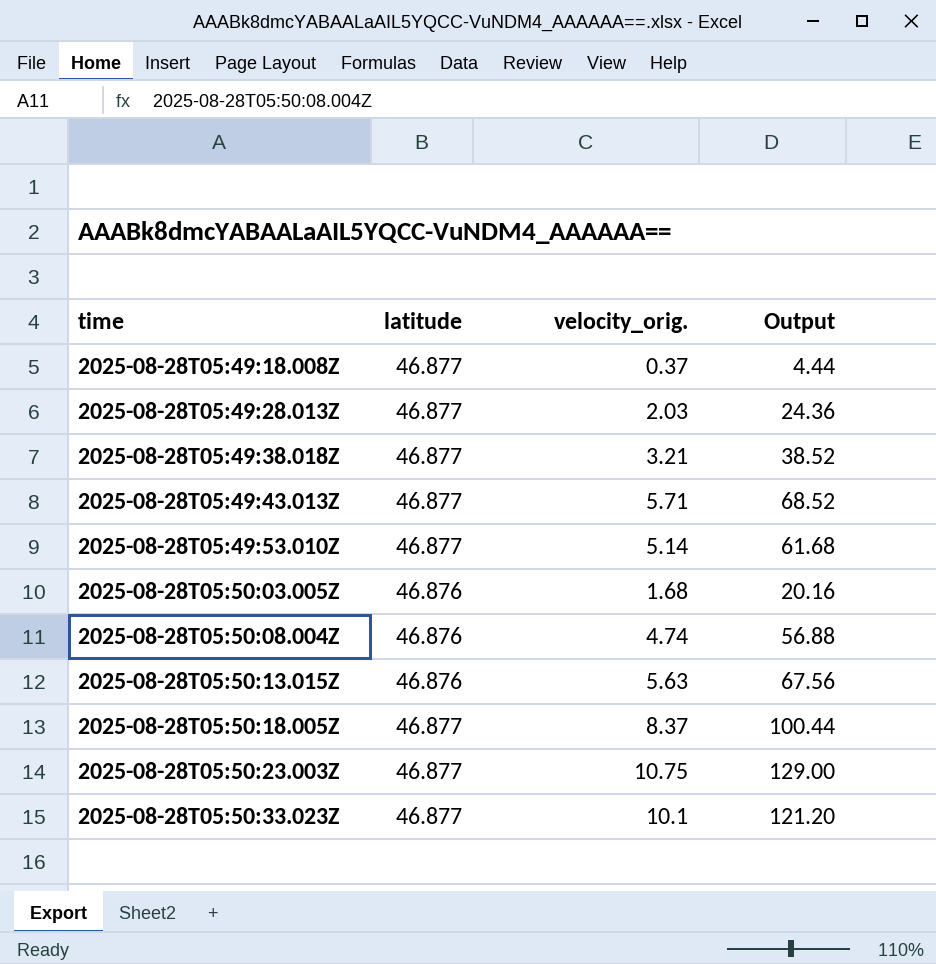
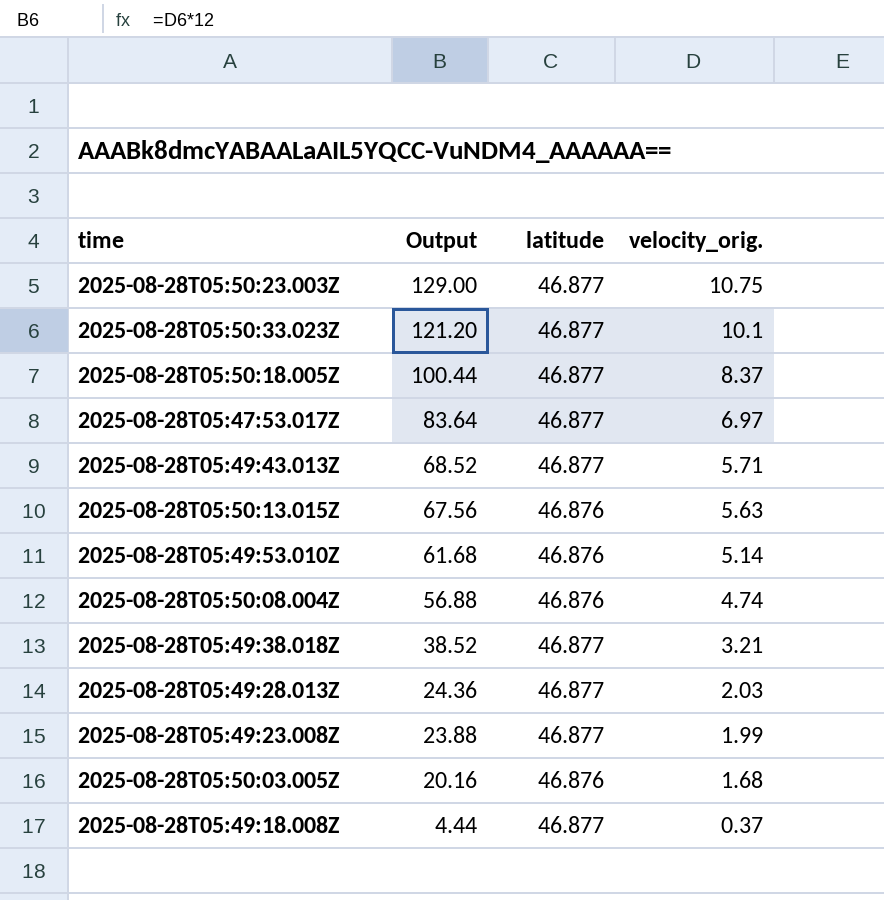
row order: time ascending -> Output descending
column Output | position: 4 -> 2
row 2025-08-28T05:47:53.017Z: none -> 83.64 | 46.877 | 6.97
2025-08-28T05:49:53.010Z | latitude: 46.877 -> 46.876
row 2025-08-28T05:49:23.008Z: none -> 23.88 | 46.877 | 1.99

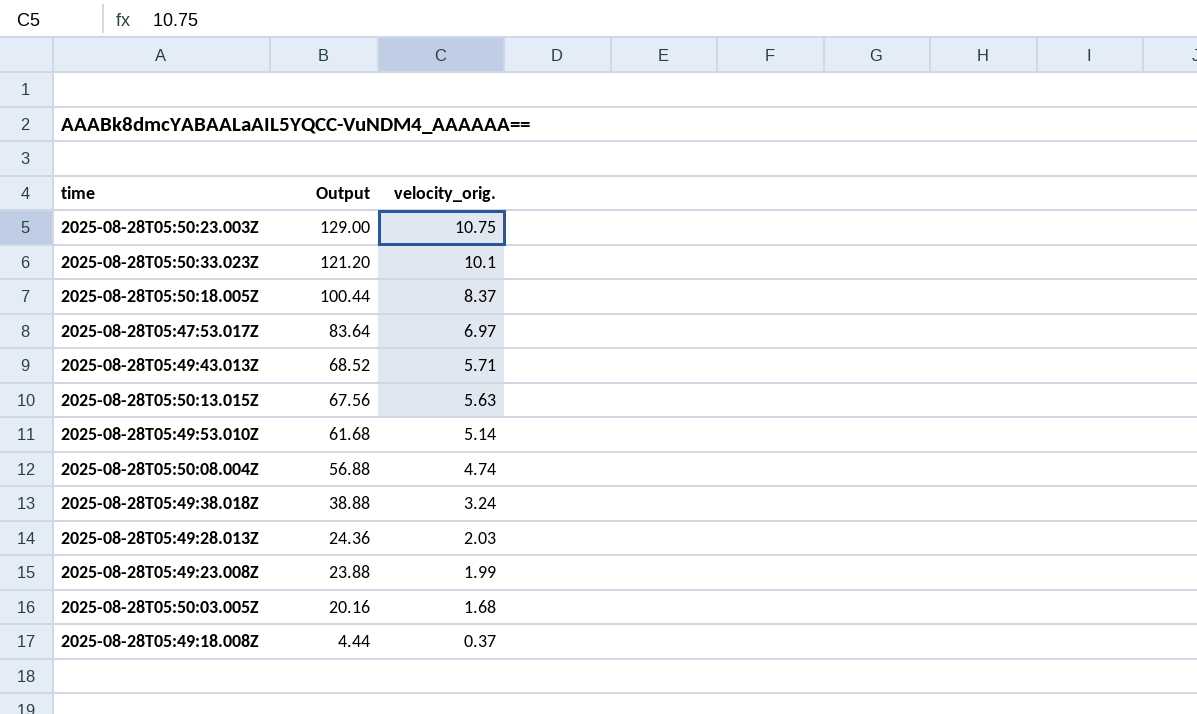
column latitude | position: 3 -> none
2025-08-28T05:49:38.018Z | Output: 38.52 -> 38.88
2025-08-28T05:49:38.018Z | velocity_orig.: 3.21 -> 3.24

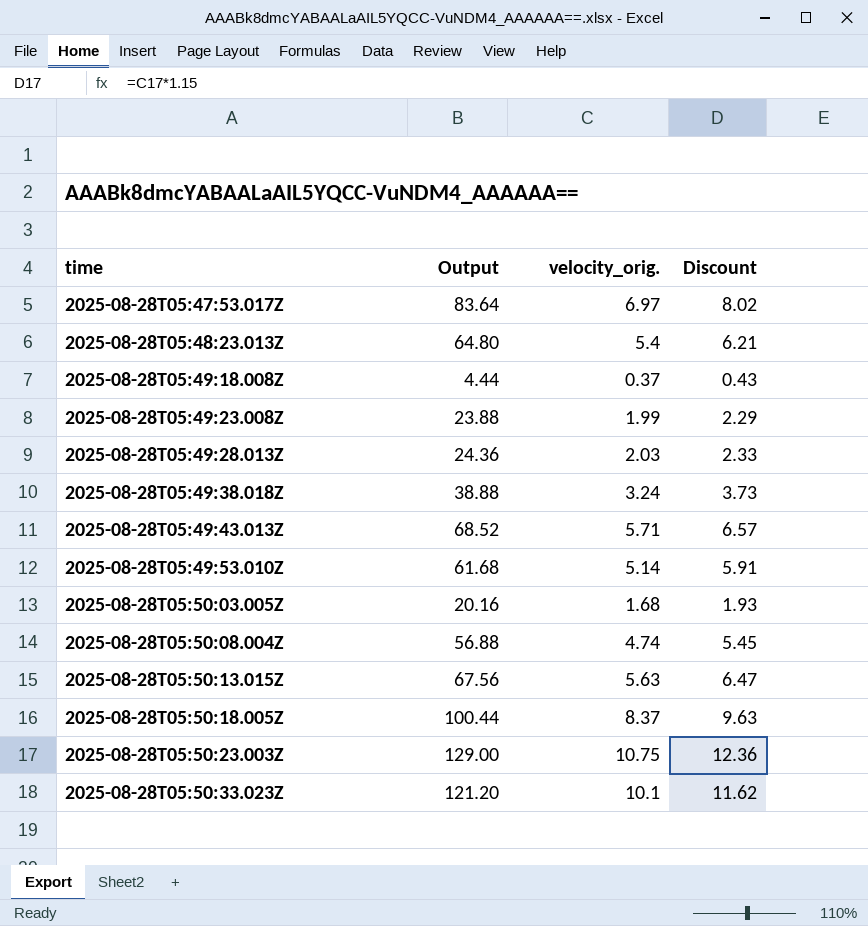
row order: Output descending -> time ascending
column Discount | formula: none -> [velocity_orig.] * 1.15
row 2025-08-28T05:48:23.013Z: none -> 64.80 | 5.4 | 6.21

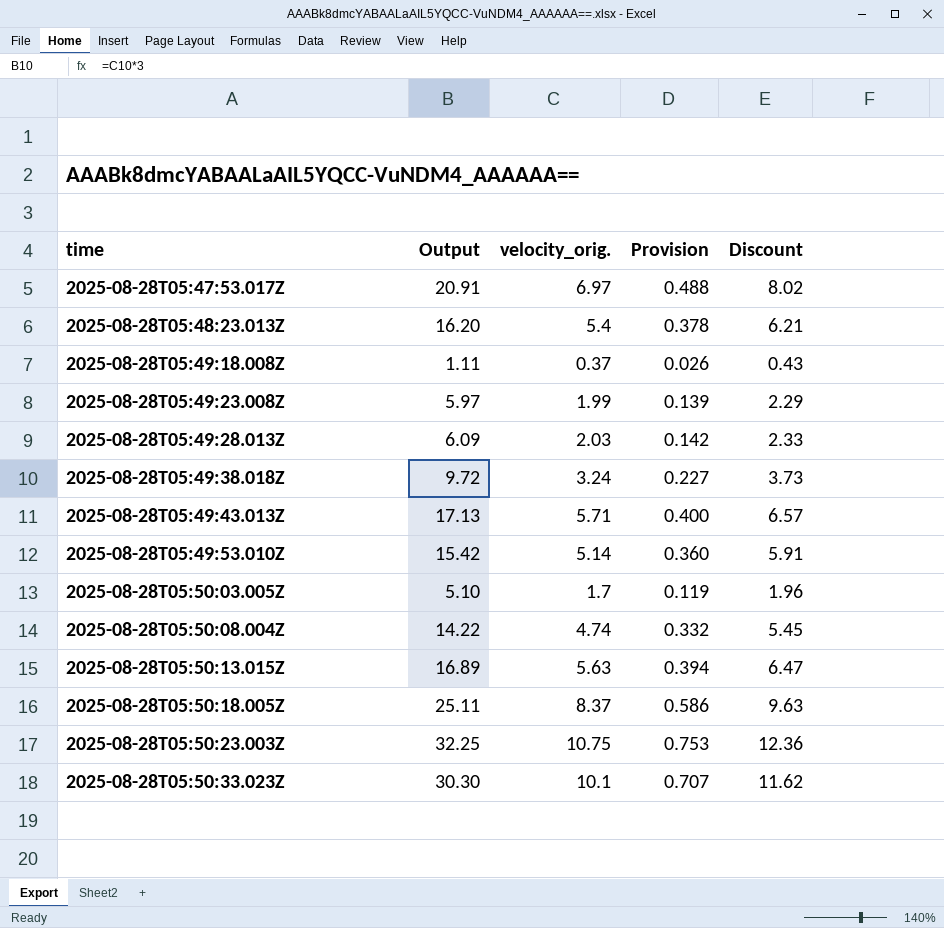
column Output | formula: [velocity_orig.] * 12 -> [velocity_orig.] * 3
column Provision | formula: none -> [velocity_orig.] * 0.07
2025-08-28T05:50:03.005Z | velocity_orig.: 1.68 -> 1.7
2025-08-28T05:50:03.005Z | Discount: 1.93 -> 1.96

